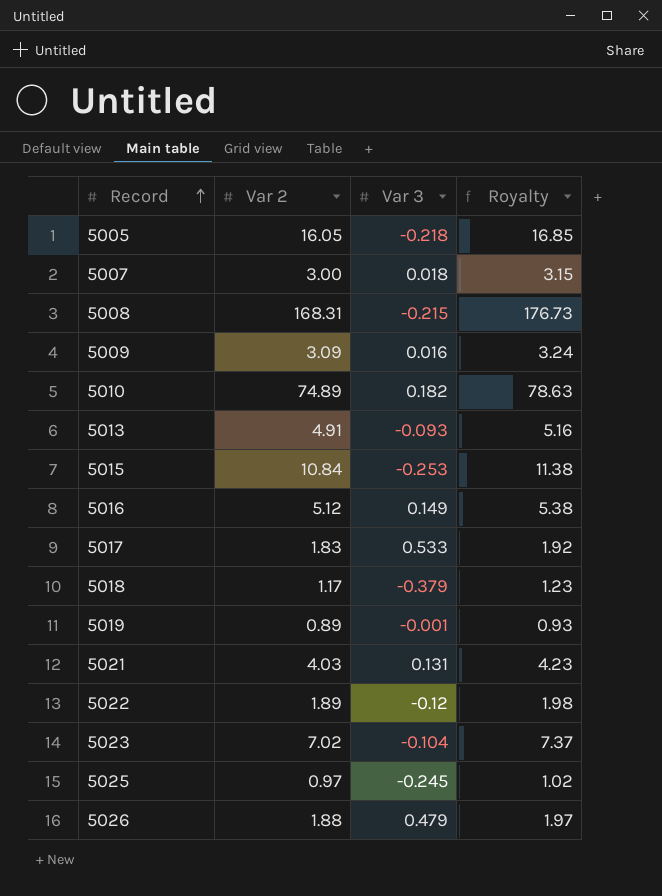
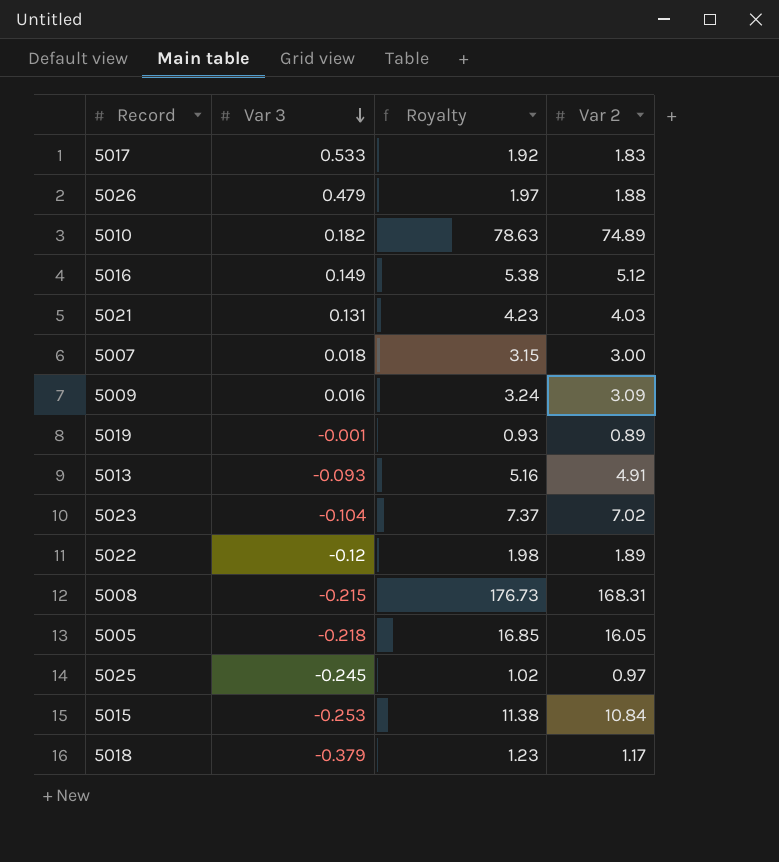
row order: Record ascending -> Var 3 descending
column Var 2 | position: 2 -> 4

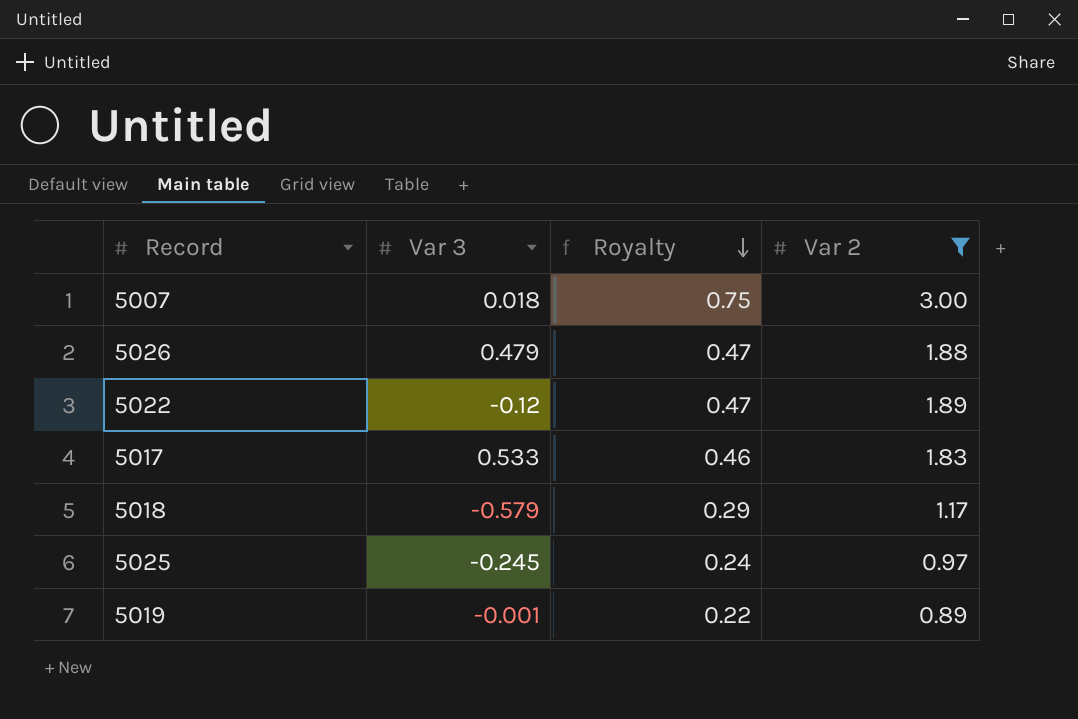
filter: none -> Var 2 <= 3.00
row order: Var 3 descending -> Royalty descending
column Royalty | formula: [Var 2] * 1.05 -> [Var 2] * 0.25
5018 | Var 3: -0.379 -> -0.579

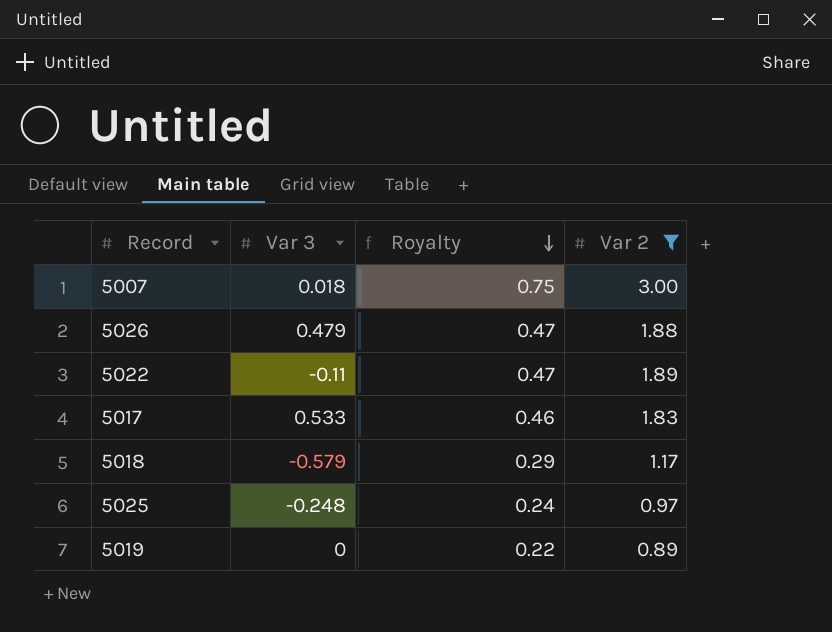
5022 | Var 3: -0.12 -> -0.11
5025 | Var 3: -0.245 -> -0.248
5019 | Var 3: -0.001 -> 0

